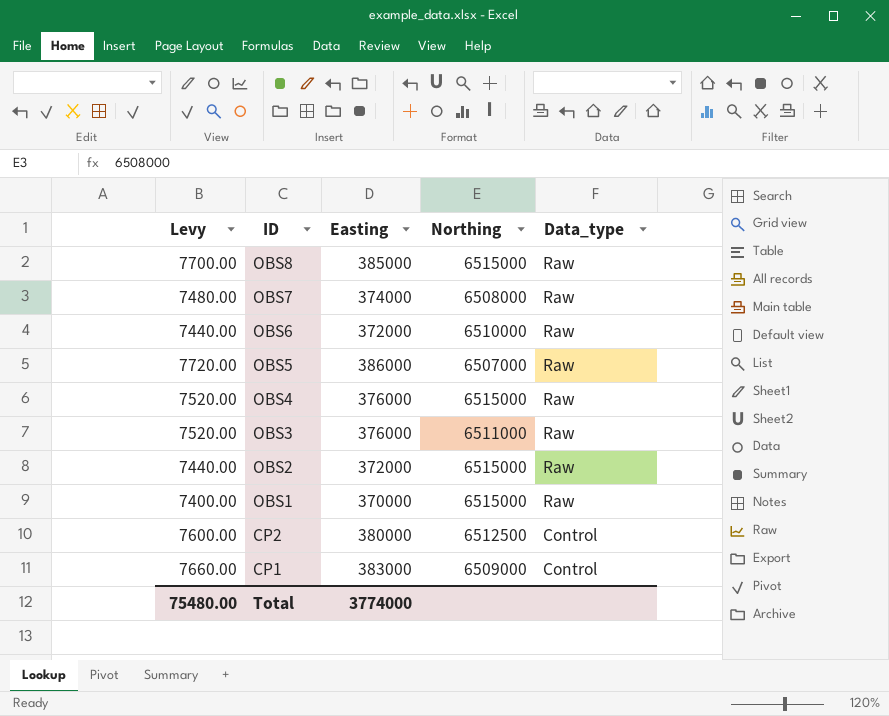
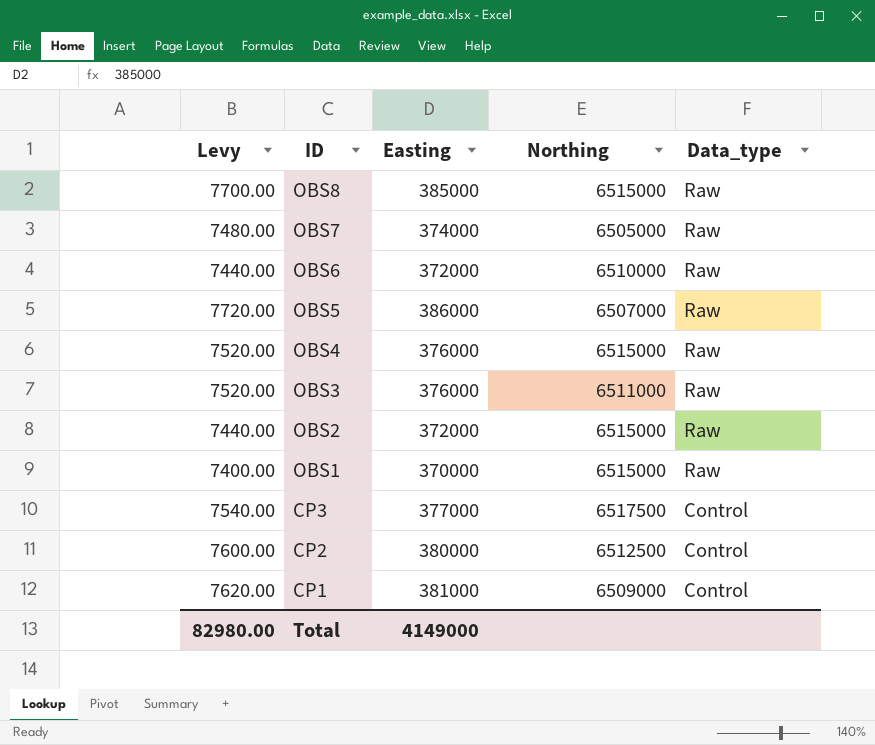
OBS7 | Northing: 6508000 -> 6505000
row CP3: none -> 7540.00 | 377000 | 6517500 | Control
CP1 | Levy: 7660.00 -> 7620.00
CP1 | Easting: 383000 -> 381000
Total | Levy: 75480.00 -> 82980.00
Total | Easting: 3774000 -> 4149000

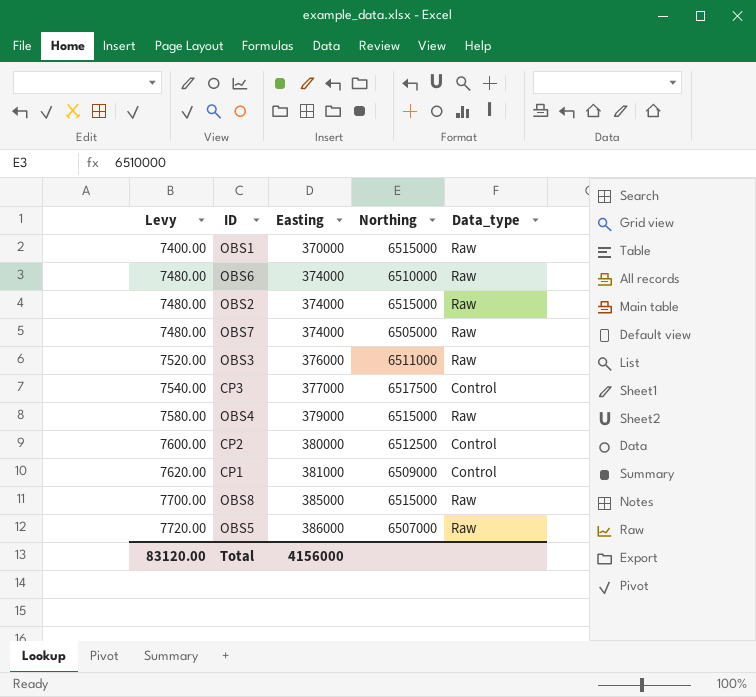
row order: ID descending -> Levy ascending
OBS6 | Levy: 7440.00 -> 7480.00
OBS6 | Easting: 372000 -> 374000
OBS2 | Levy: 7440.00 -> 7480.00
OBS2 | Easting: 372000 -> 374000
OBS4 | Levy: 7520.00 -> 7580.00
OBS4 | Easting: 376000 -> 379000
Total | Levy: 82980.00 -> 83120.00
Total | Easting: 4149000 -> 4156000

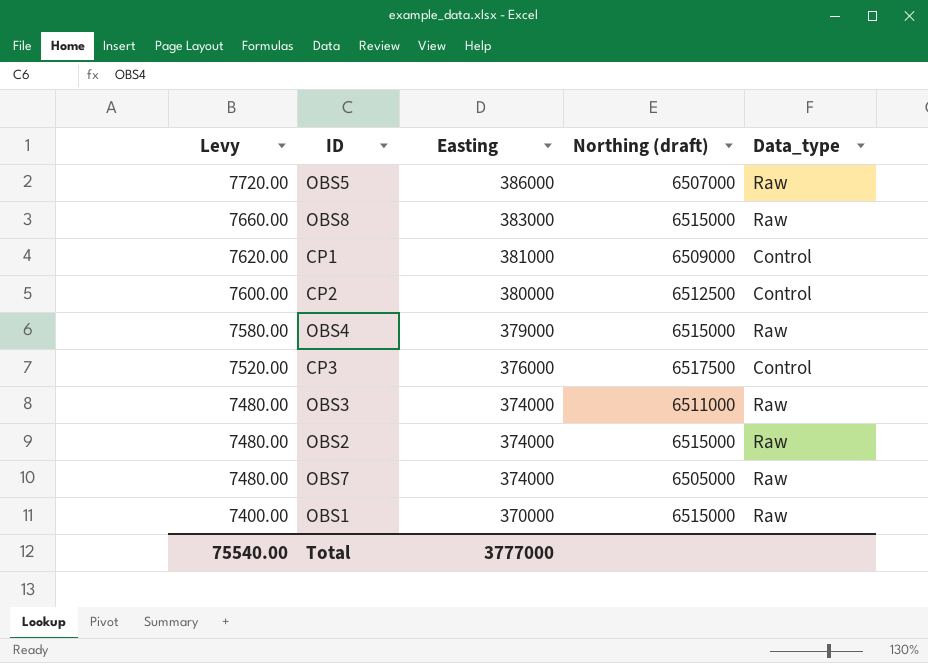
row order: Levy ascending -> Levy descending
column name: Northing -> Northing (draft)
row OBS6: 7480.00 | 374000 | 6510000 | Raw -> none
OBS8 | Levy: 7700.00 -> 7660.00
OBS8 | Easting: 385000 -> 383000
CP3 | Levy: 7540.00 -> 7520.00
CP3 | Easting: 377000 -> 376000
OBS3 | Levy: 7520.00 -> 7480.00
OBS3 | Easting: 376000 -> 374000
Total | Levy: 83120.00 -> 75540.00
Total | Easting: 4156000 -> 3777000

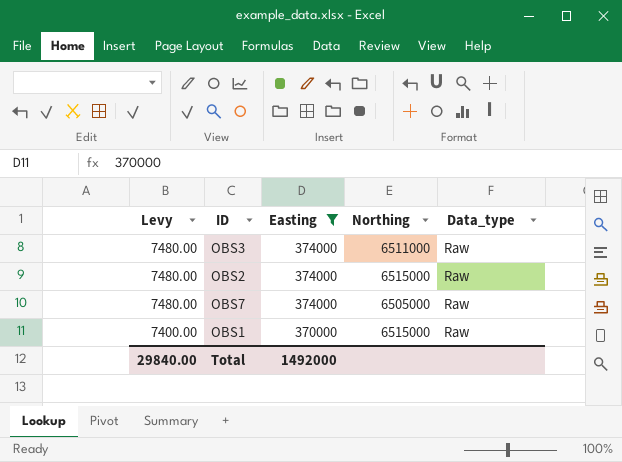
filter: none -> Easting <= 374000
column name: Northing (draft) -> Northing
Total | Levy: 75540.00 -> 29840.00
Total | Easting: 3777000 -> 1492000

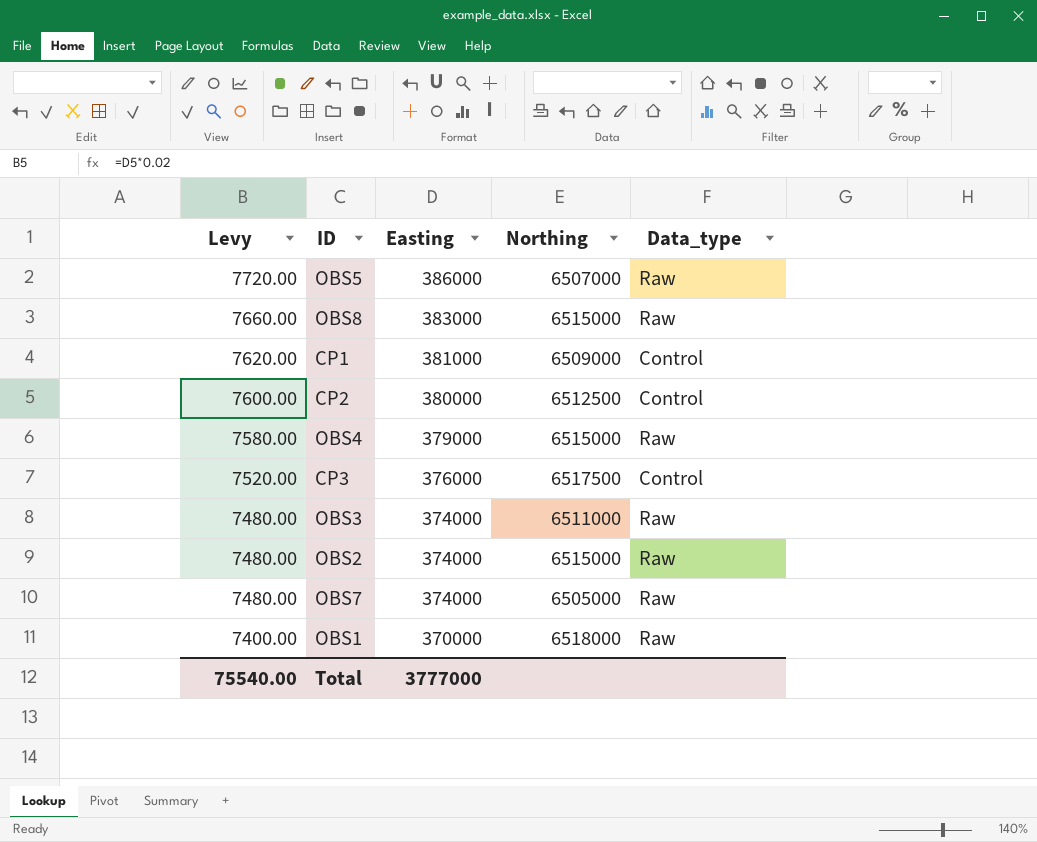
filter: Easting <= 374000 -> none
OBS1 | Northing: 6515000 -> 6518000
Total | Levy: 29840.00 -> 75540.00
Total | Easting: 1492000 -> 3777000

